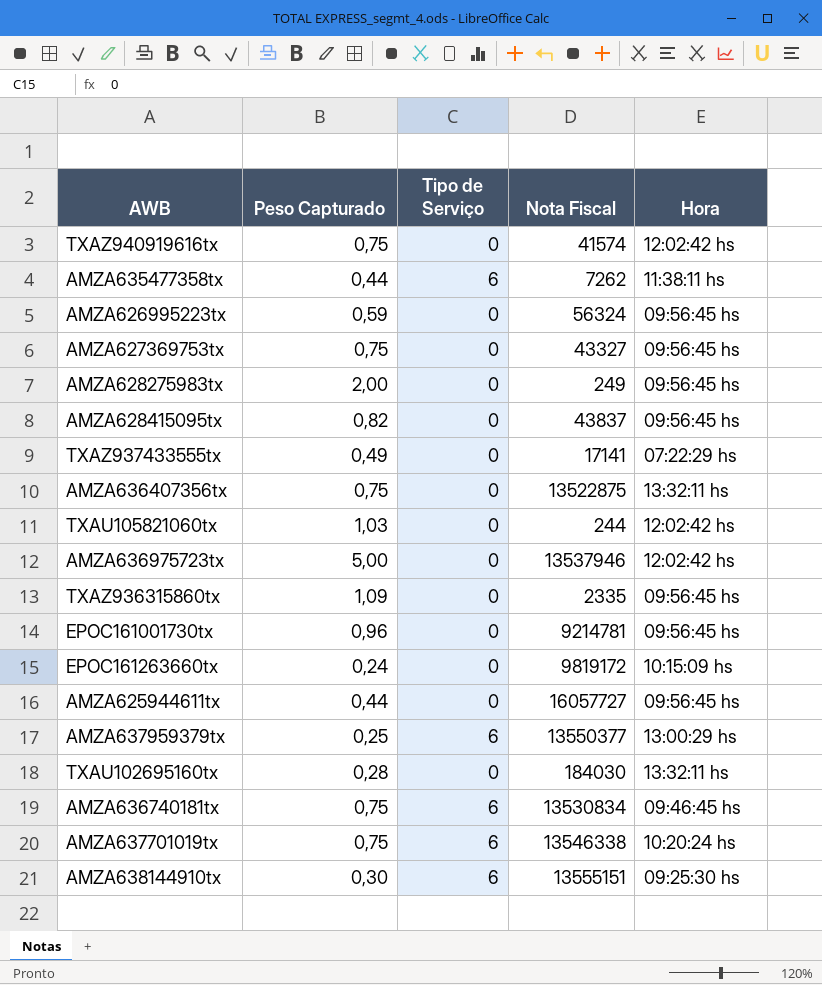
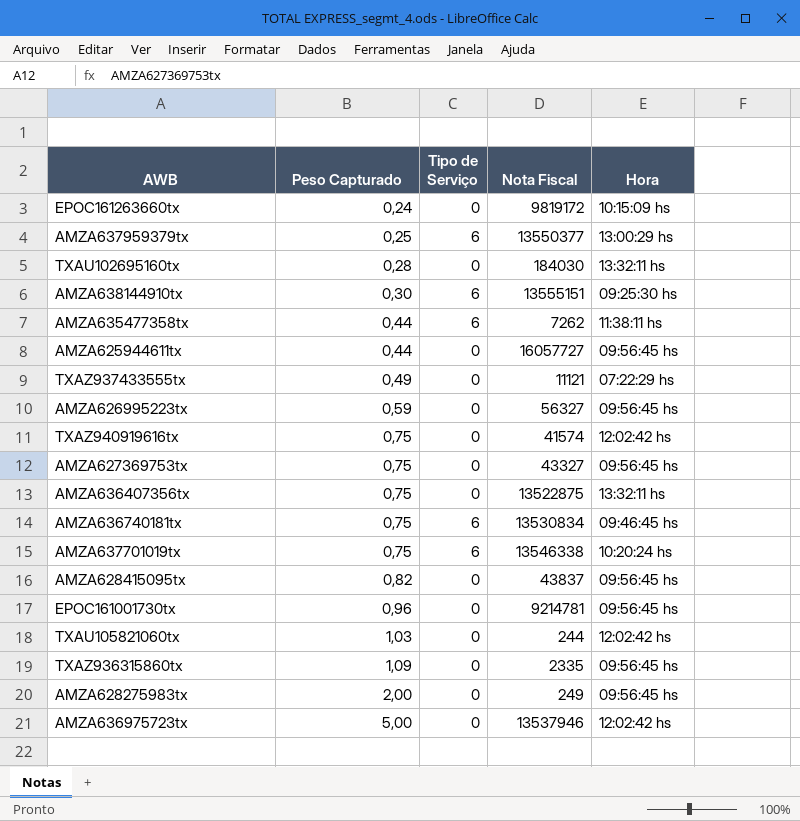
row order: none -> Peso Capturado ascending
TXAZ937433555tx | Nota Fiscal: 17141 -> 11121
AMZA626995223tx | Nota Fiscal: 56324 -> 56327

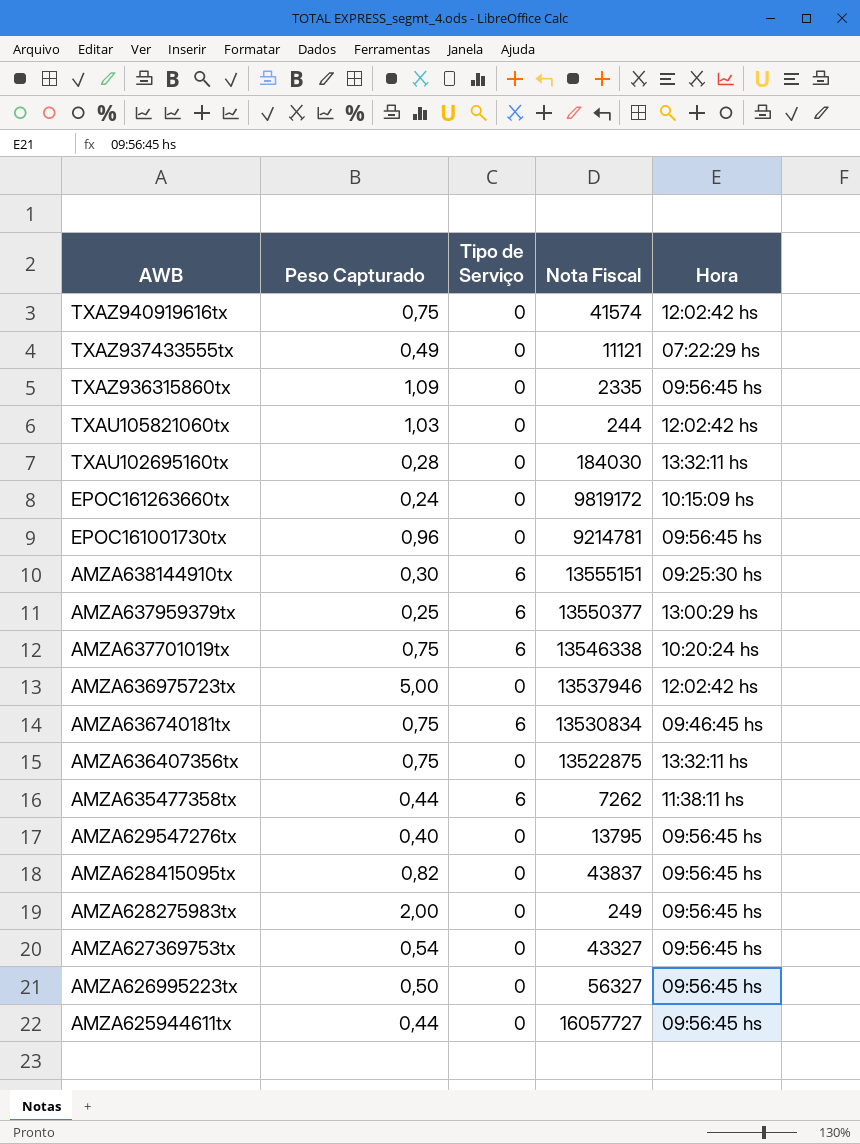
row order: Peso Capturado ascending -> AWB descending
row AMZA629547276tx: none -> 0,40 | 0 | 13795 | 09:56:45 hs
AMZA627369753tx | Peso Capturado: 0,75 -> 0,54
AMZA626995223tx | Peso Capturado: 0,59 -> 0,50

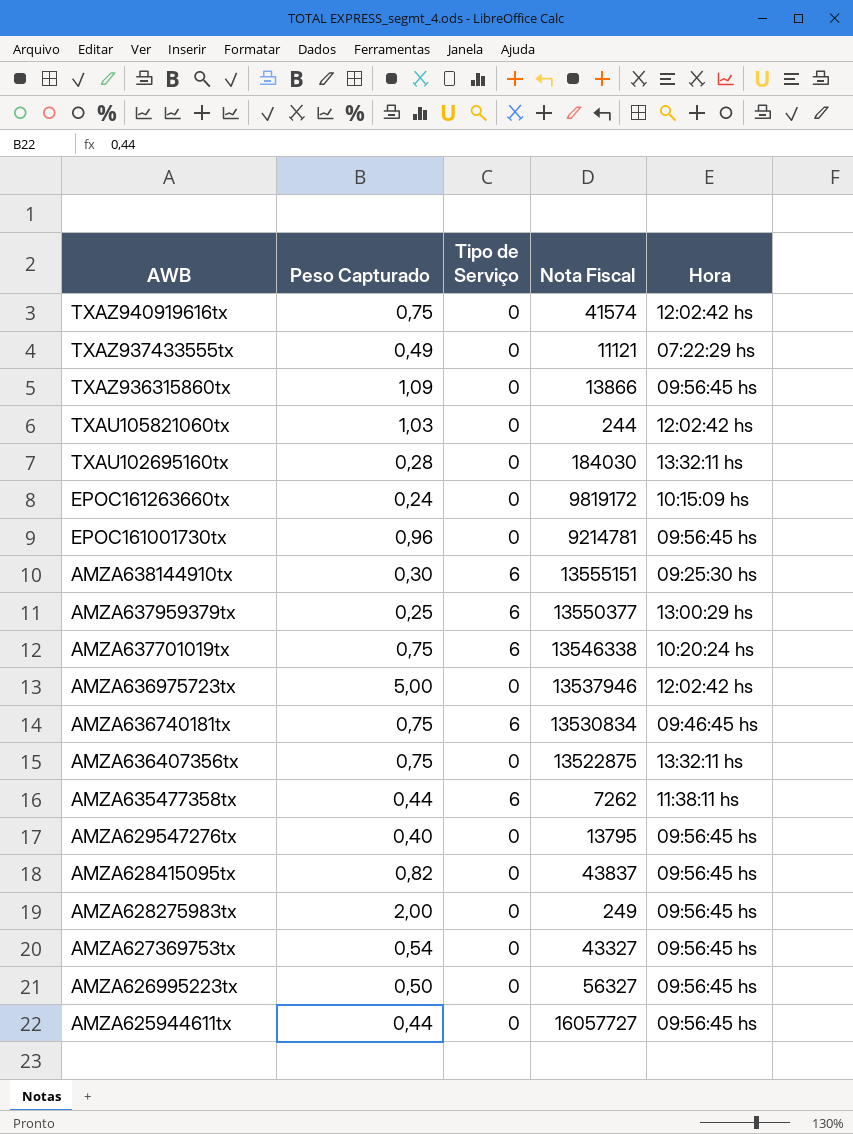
TXAZ936315860tx | Nota Fiscal: 2335 -> 13866

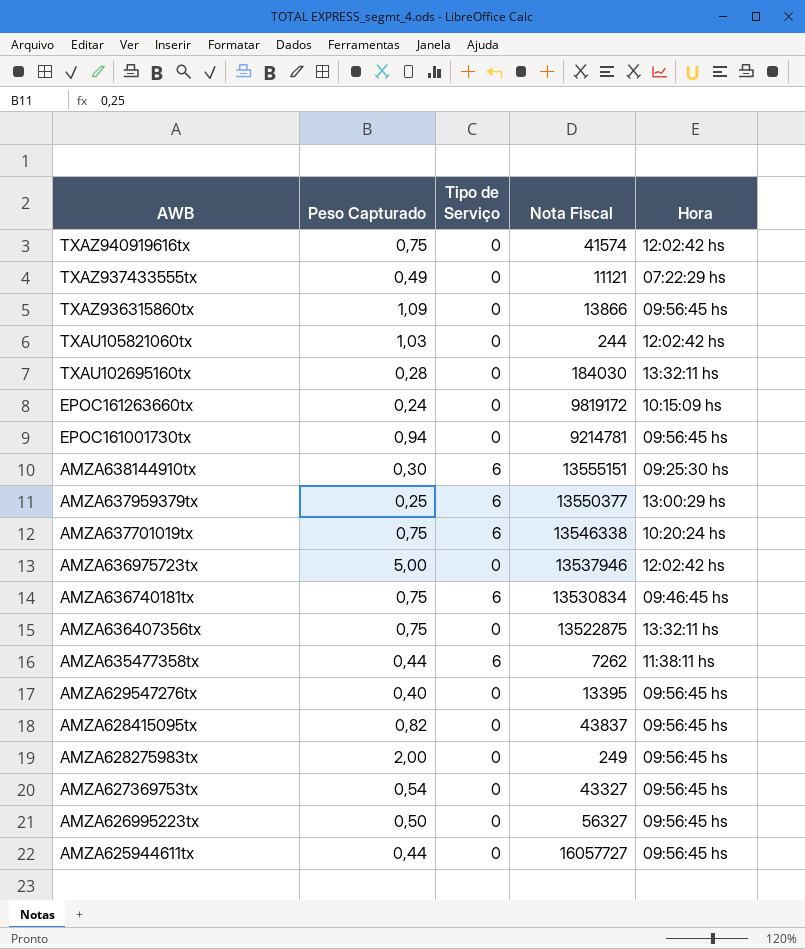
EPOC161001730tx | Peso Capturado: 0,96 -> 0,94
AMZA629547276tx | Nota Fiscal: 13795 -> 13395

